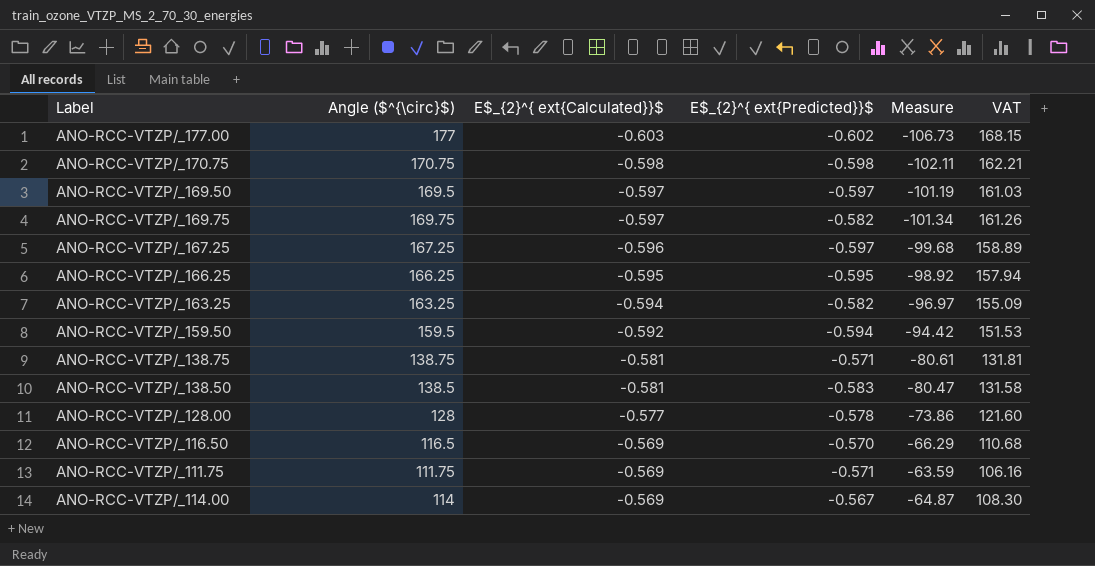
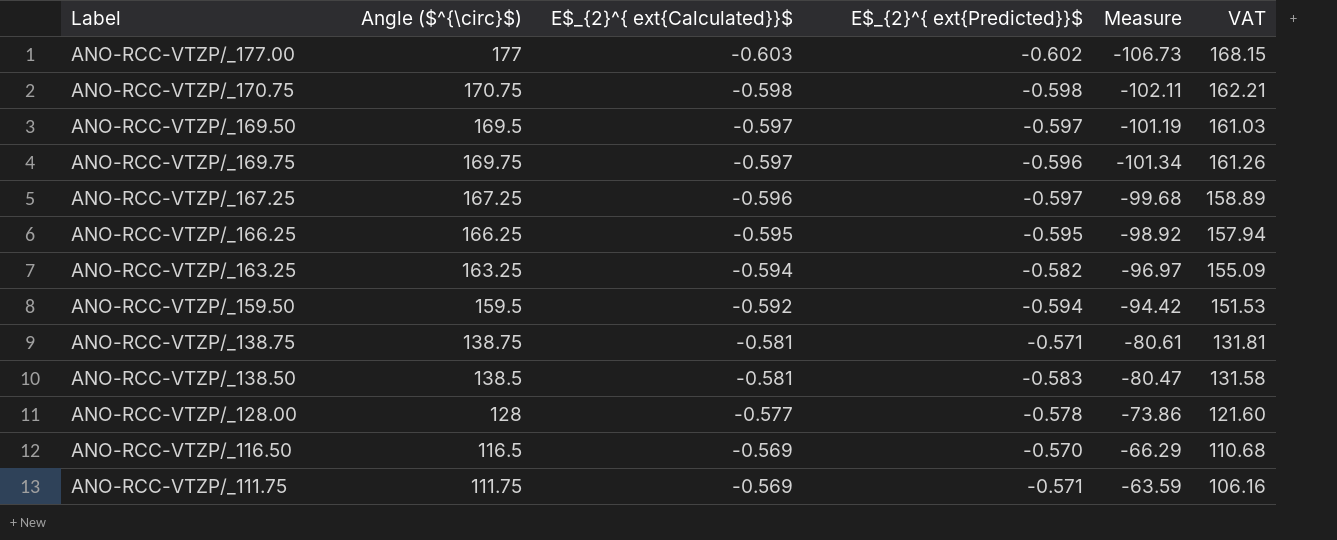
row ANO-RCC-VTZP/_114.00: 114 | -0.569 | -0.567 | -64.87 | 108.30 -> none
ANO-RCC-VTZP/_169.75 | E$_{2}^{ ext{Predicted}}$: -0.582 -> -0.596

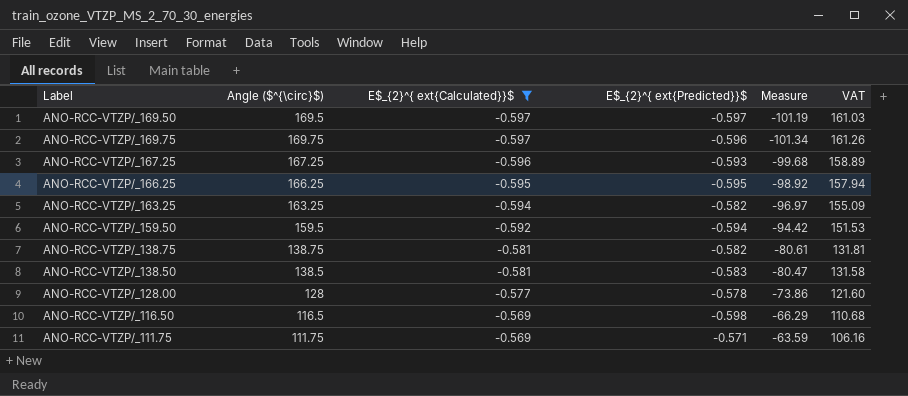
filter: none -> E$_{2}^{ ext{Calculated}}$ >= -0.597
ANO-RCC-VTZP/_167.25 | E$_{2}^{ ext{Predicted}}$: -0.597 -> -0.593
ANO-RCC-VTZP/_138.75 | E$_{2}^{ ext{Predicted}}$: -0.571 -> -0.582
ANO-RCC-VTZP/_116.50 | E$_{2}^{ ext{Predicted}}$: -0.570 -> -0.598

